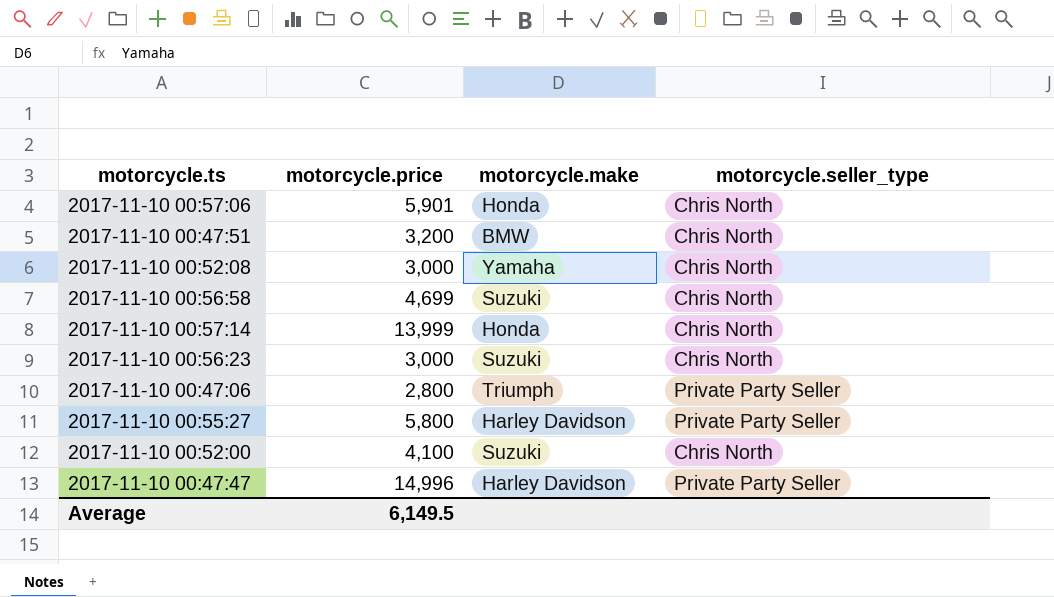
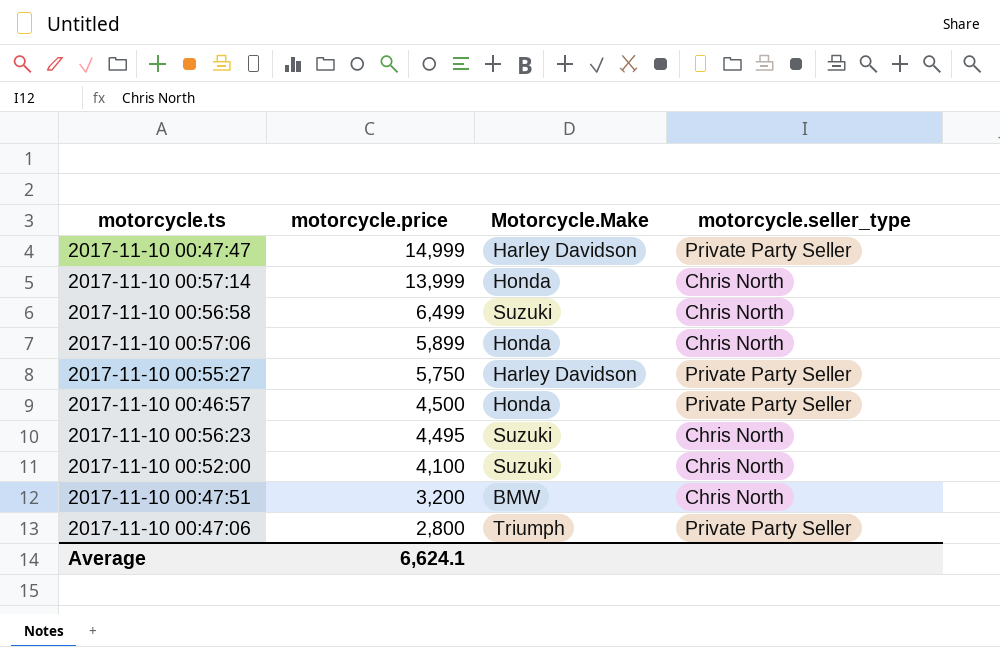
row order: none -> motorcycle.price descending
column name: motorcycle.make -> Motorcycle.Make
row 2017-11-10 00:52:08: 3,000 | Yamaha | Chris North -> none
2017-11-10 00:47:47 | motorcycle.price: 14,996 -> 14,999
2017-11-10 00:56:58 | motorcycle.price: 4,699 -> 6,499
2017-11-10 00:57:06 | motorcycle.price: 5,901 -> 5,899
2017-11-10 00:55:27 | motorcycle.price: 5,800 -> 5,750
row 2017-11-10 00:46:57: none -> 4,500 | Honda | Private Party Seller
2017-11-10 00:56:23 | motorcycle.price: 3,000 -> 4,495
Average | motorcycle.price: 6,149.5 -> 6,624.1

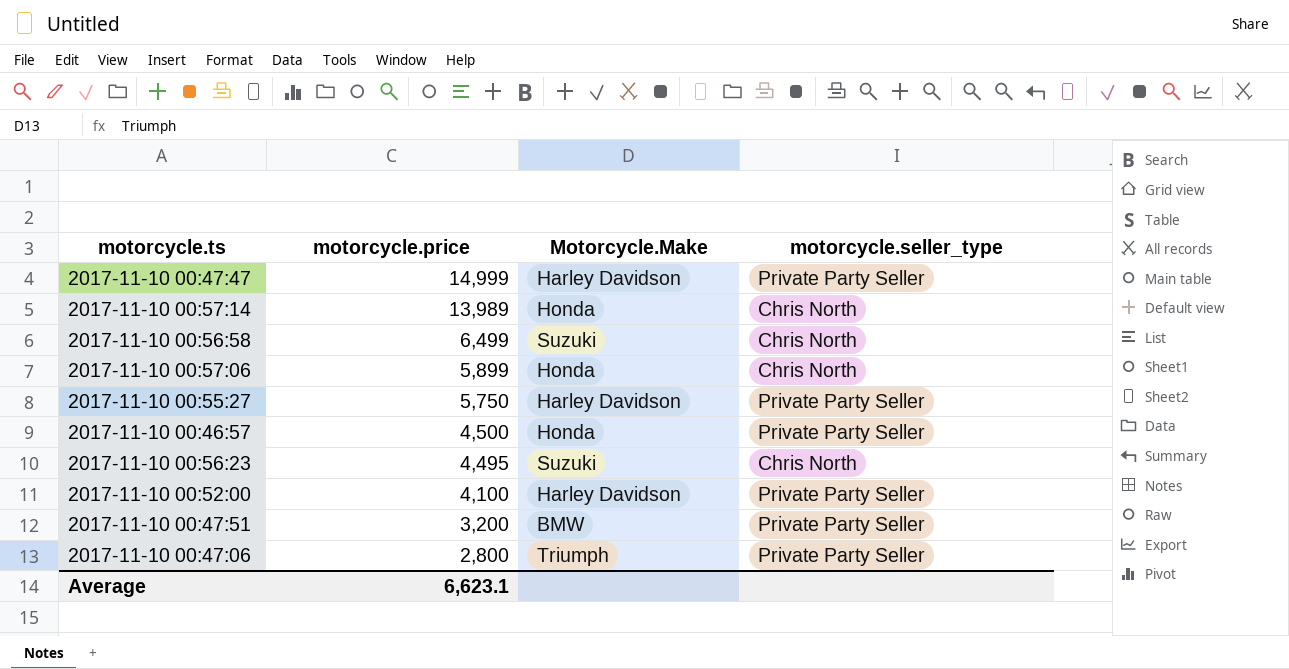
2017-11-10 00:57:14 | motorcycle.price: 13,999 -> 13,989
2017-11-10 00:52:00 | Motorcycle.Make: Suzuki -> Harley Davidson
2017-11-10 00:52:00 | motorcycle.seller_type: Chris North -> Private Party Seller
2017-11-10 00:47:51 | motorcycle.seller_type: Chris North -> Private Party Seller
Average | motorcycle.price: 6,624.1 -> 6,623.1

